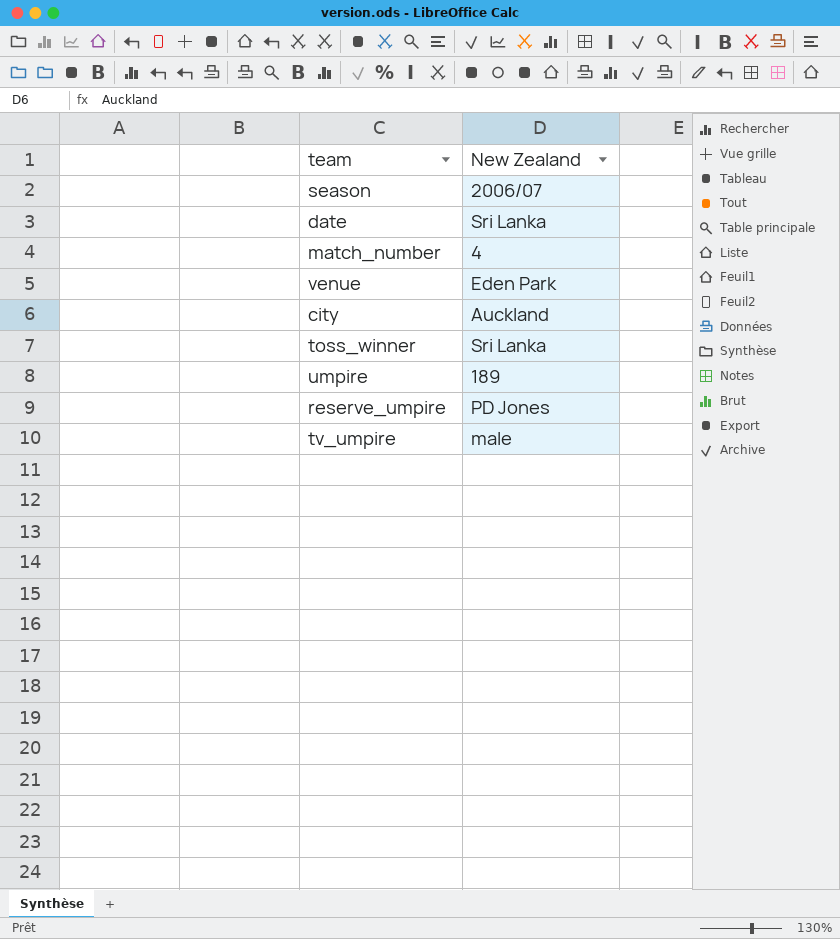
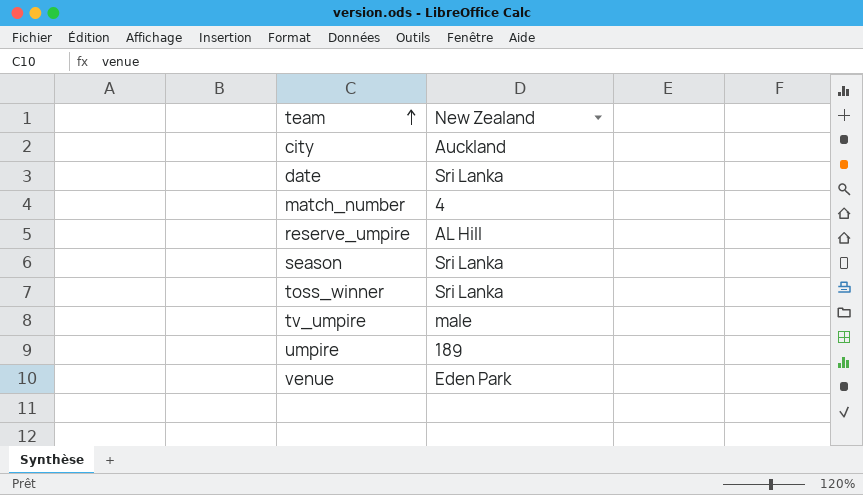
row order: none -> team ascending
reserve_umpire | New Zealand: PD Jones -> AL Hill
season | New Zealand: 2006/07 -> Sri Lanka

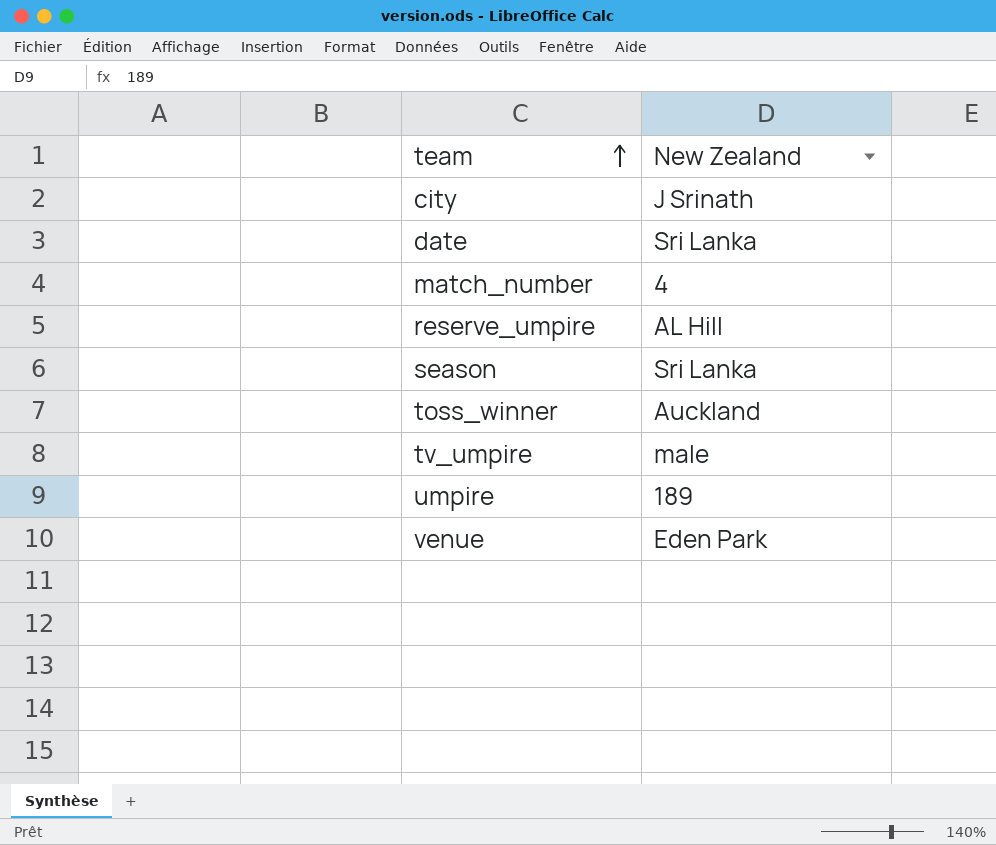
city | New Zealand: Auckland -> J Srinath
toss_winner | New Zealand: Sri Lanka -> Auckland

